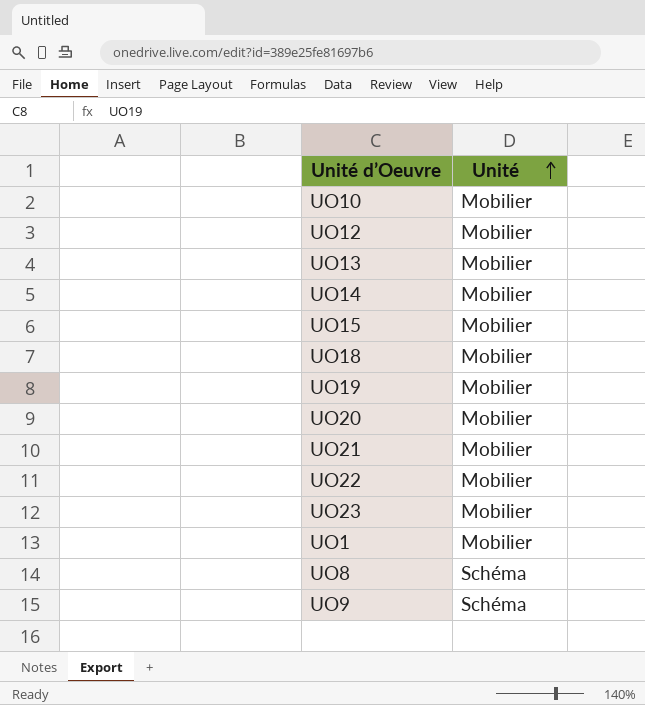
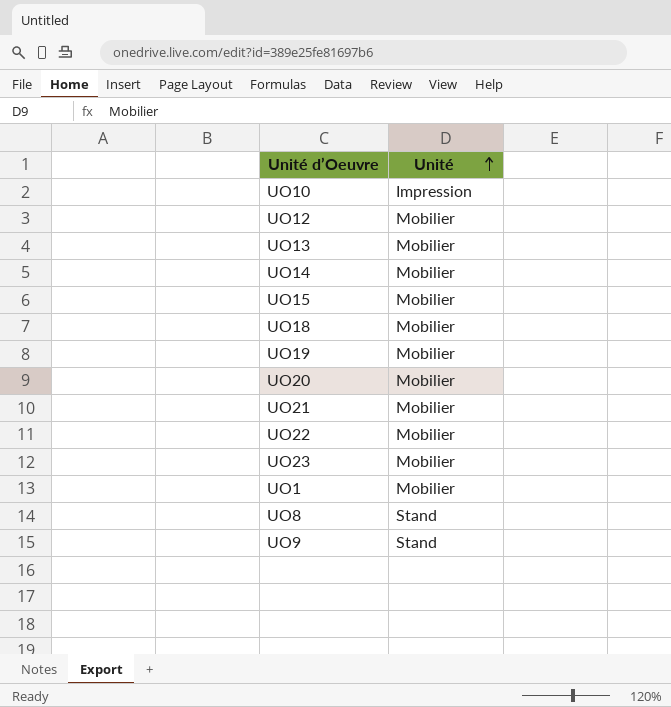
UO10 | Unité: Mobilier -> Impression
UO8 | Unité: Schéma -> Stand
UO9 | Unité: Schéma -> Stand

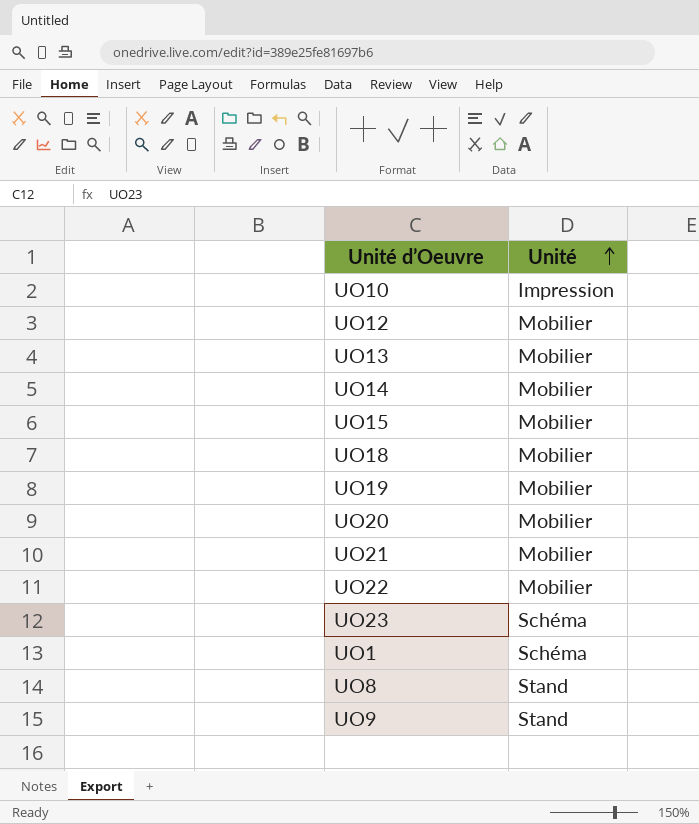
UO23 | Unité: Mobilier -> Schéma
UO1 | Unité: Mobilier -> Schéma

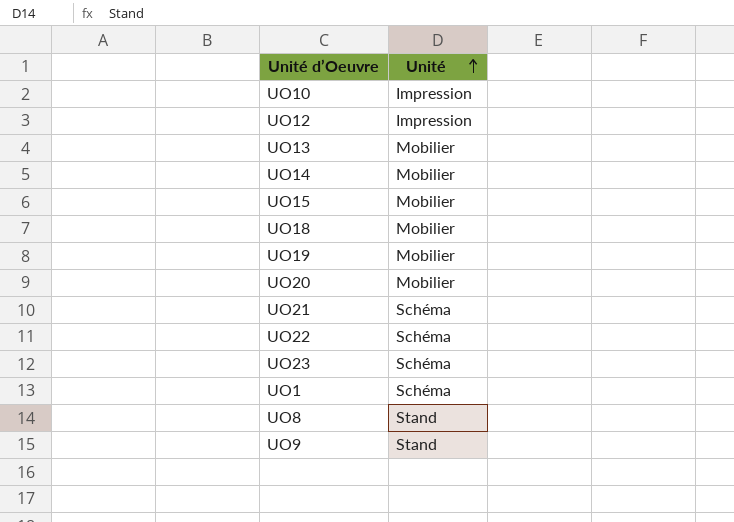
UO12 | Unité: Mobilier -> Impression
UO21 | Unité: Mobilier -> Schéma
UO22 | Unité: Mobilier -> Schéma

